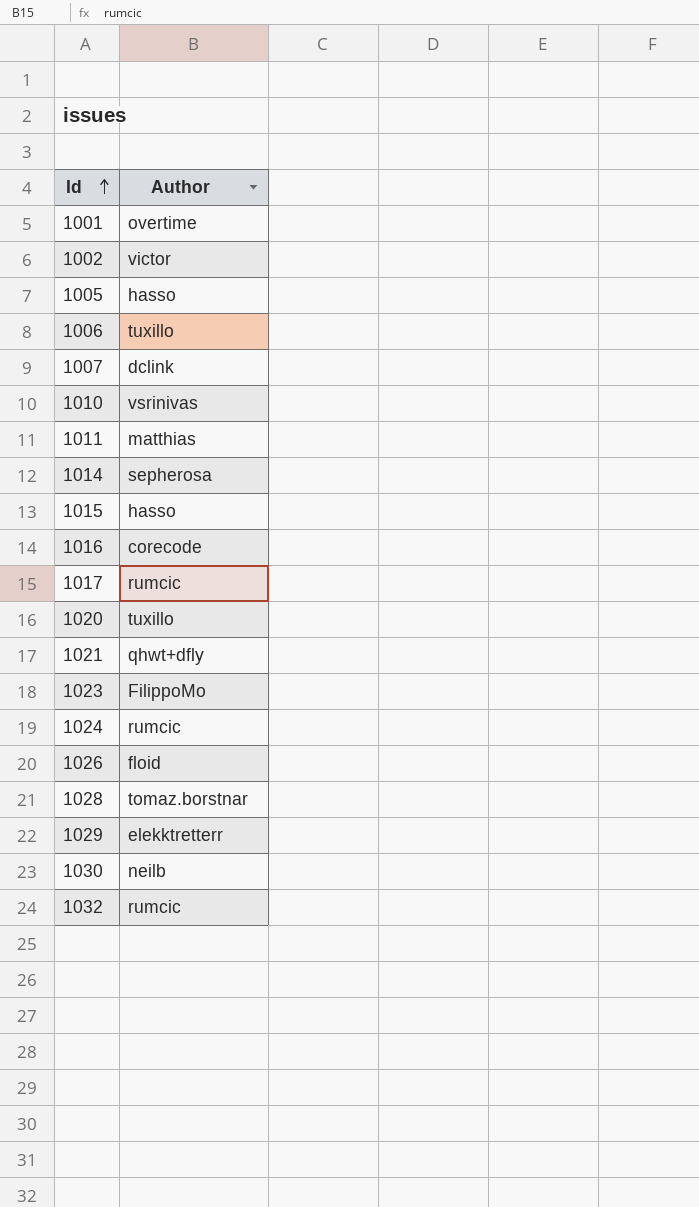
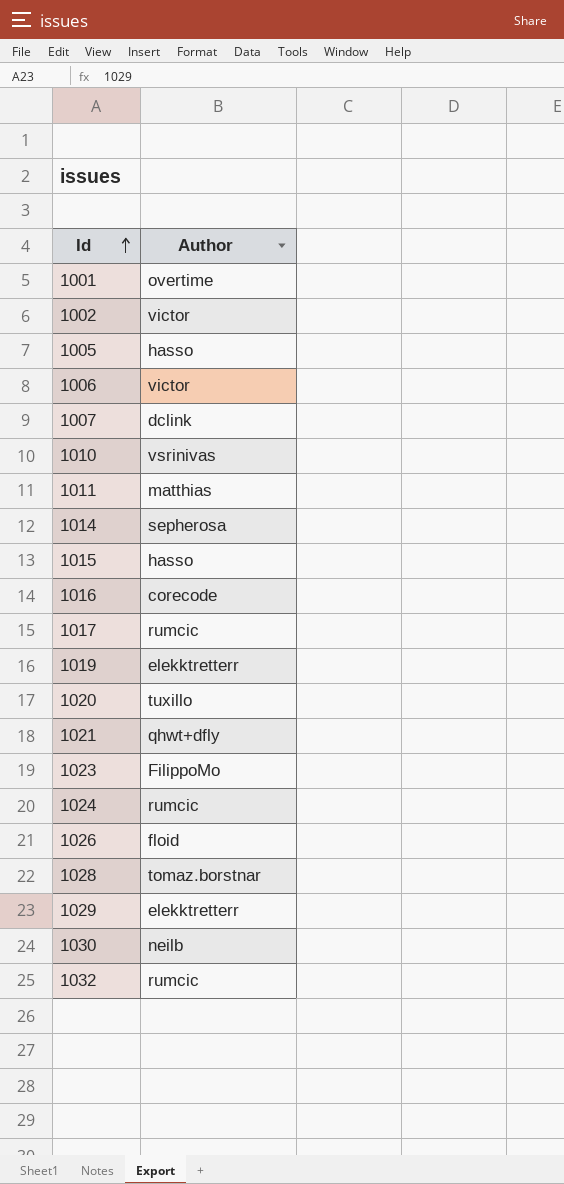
1006 | Author: tuxillo -> victor
row 1019: none -> elekktretterr

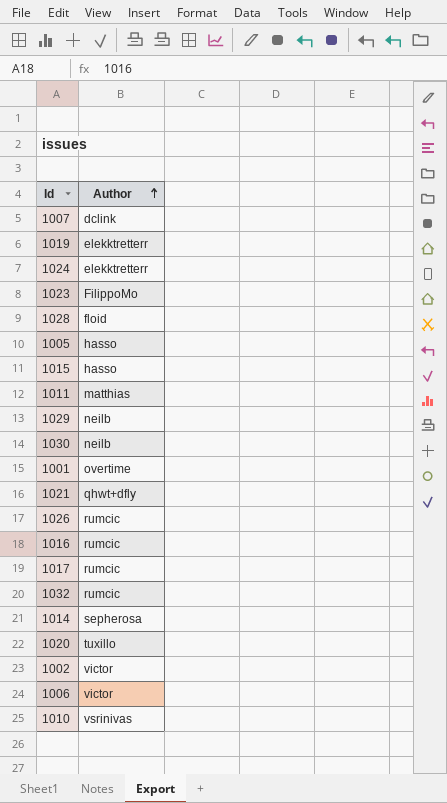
row order: Id ascending -> Author ascending
1024 | Author: rumcic -> elekktretterr
1028 | Author: tomaz.borstnar -> floid
1029 | Author: elekktretterr -> neilb
1026 | Author: floid -> rumcic
1016 | Author: corecode -> rumcic

